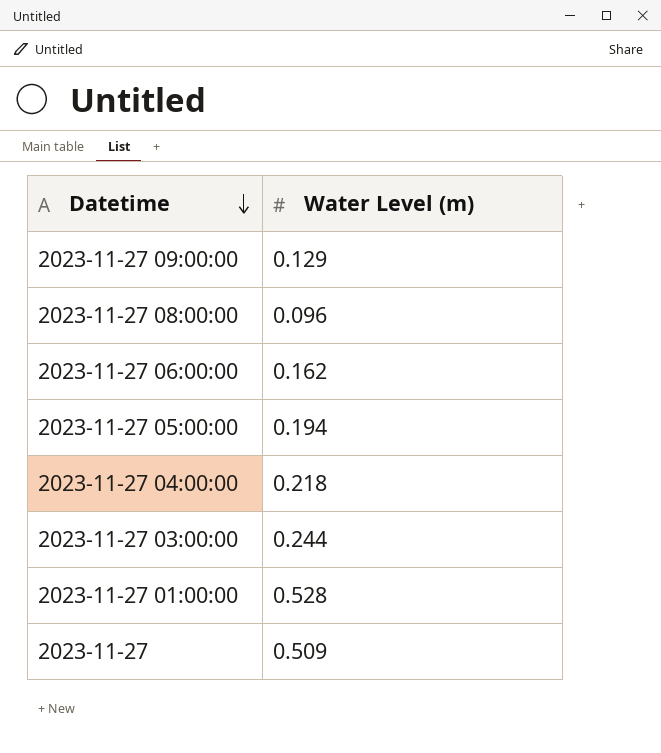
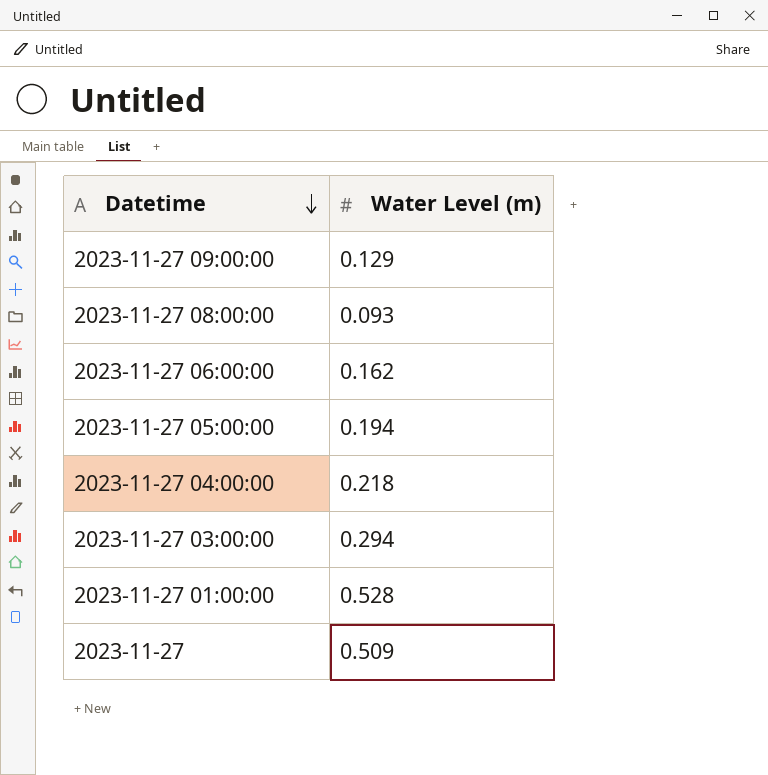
2023-11-27 08:00:00 | Water Level (m): 0.096 -> 0.093
2023-11-27 03:00:00 | Water Level (m): 0.244 -> 0.294

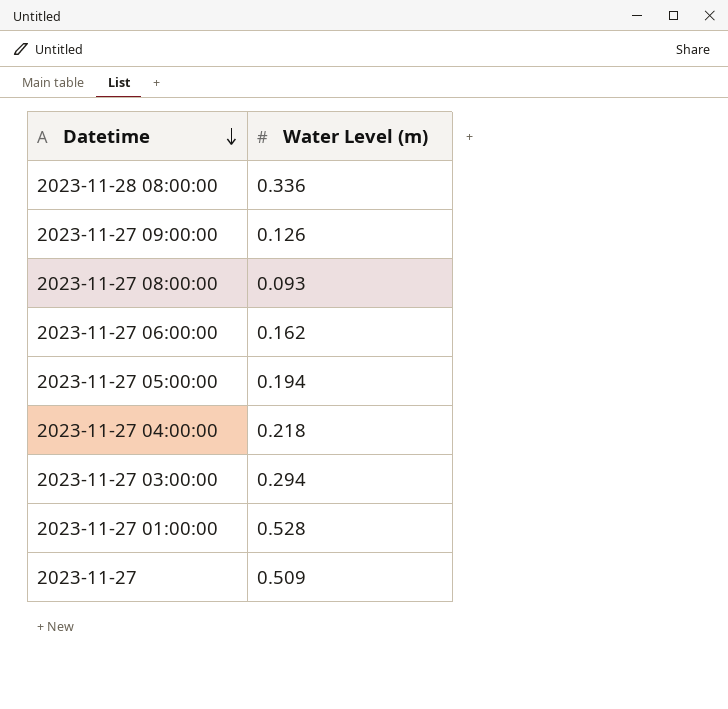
row 2023-11-28 08:00:00: none -> 0.336
2023-11-27 09:00:00 | Water Level (m): 0.129 -> 0.126

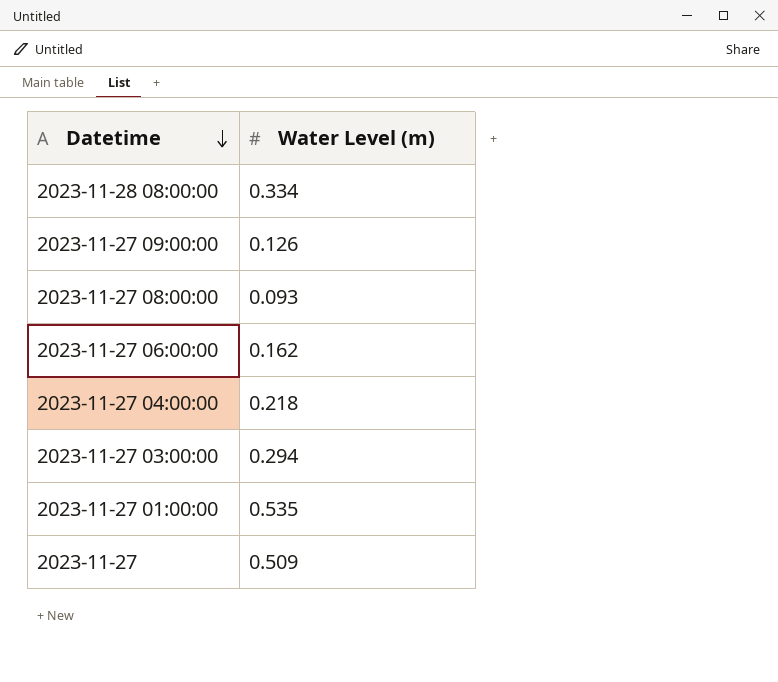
row 2023-11-27 05:00:00: 0.194 -> none
2023-11-28 08:00:00 | Water Level (m): 0.336 -> 0.334
2023-11-27 01:00:00 | Water Level (m): 0.528 -> 0.535

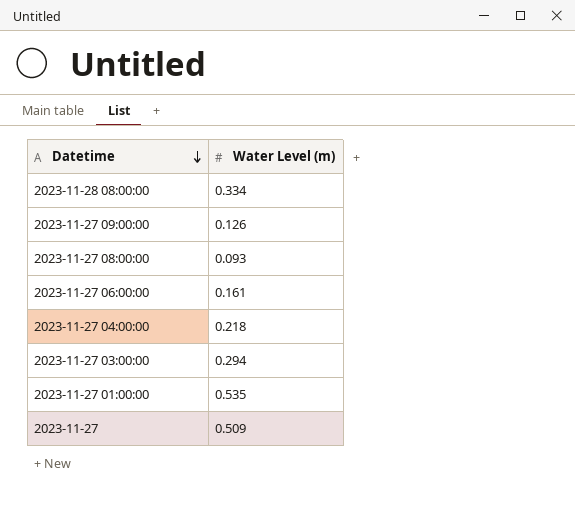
2023-11-27 06:00:00 | Water Level (m): 0.162 -> 0.161

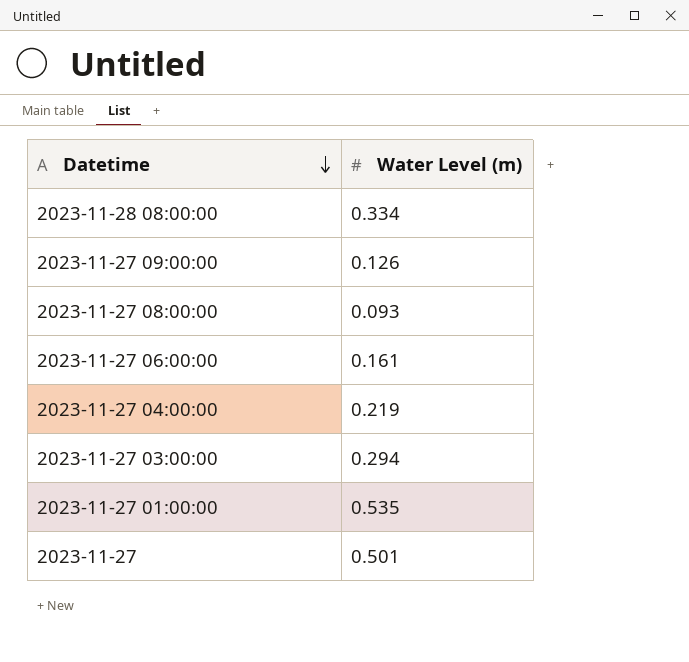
2023-11-27 04:00:00 | Water Level (m): 0.218 -> 0.219
2023-11-27 | Water Level (m): 0.509 -> 0.501

